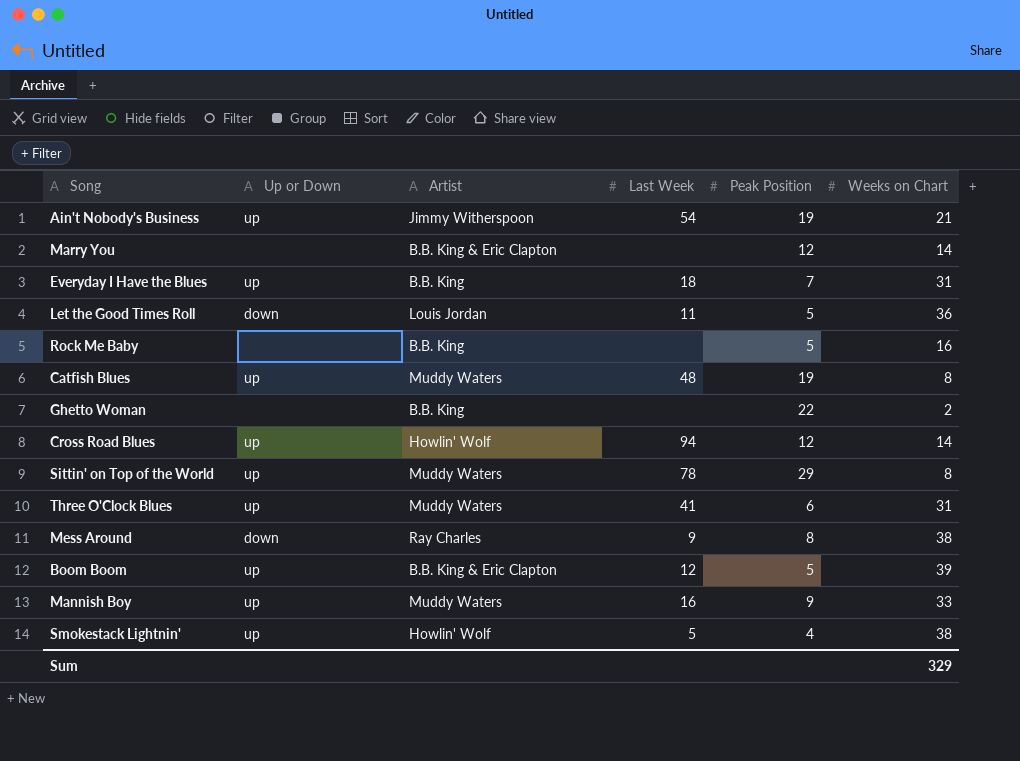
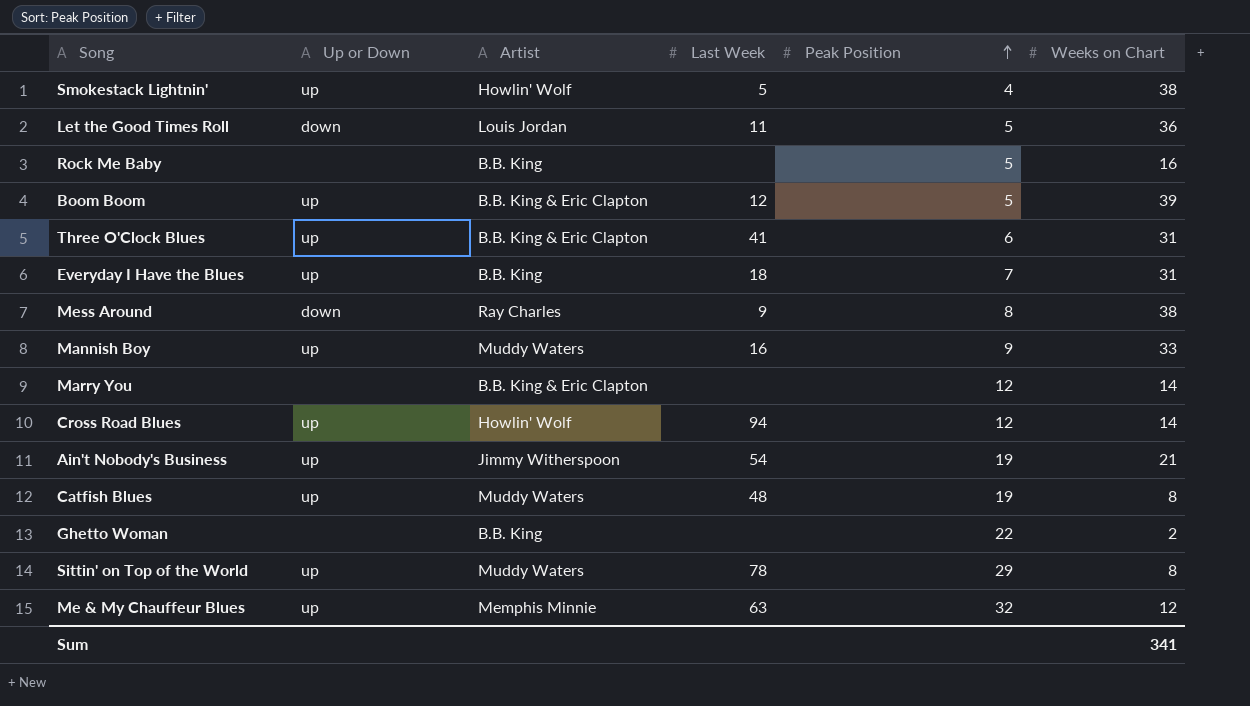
row order: none -> Peak Position ascending
Three O'Clock Blues | Artist: Muddy Waters -> B.B. King & Eric Clapton
row Me & My Chauffeur Blues: none -> up | Memphis Minnie | 63 | 32 | 12
Sum | Weeks on Chart: 329 -> 341

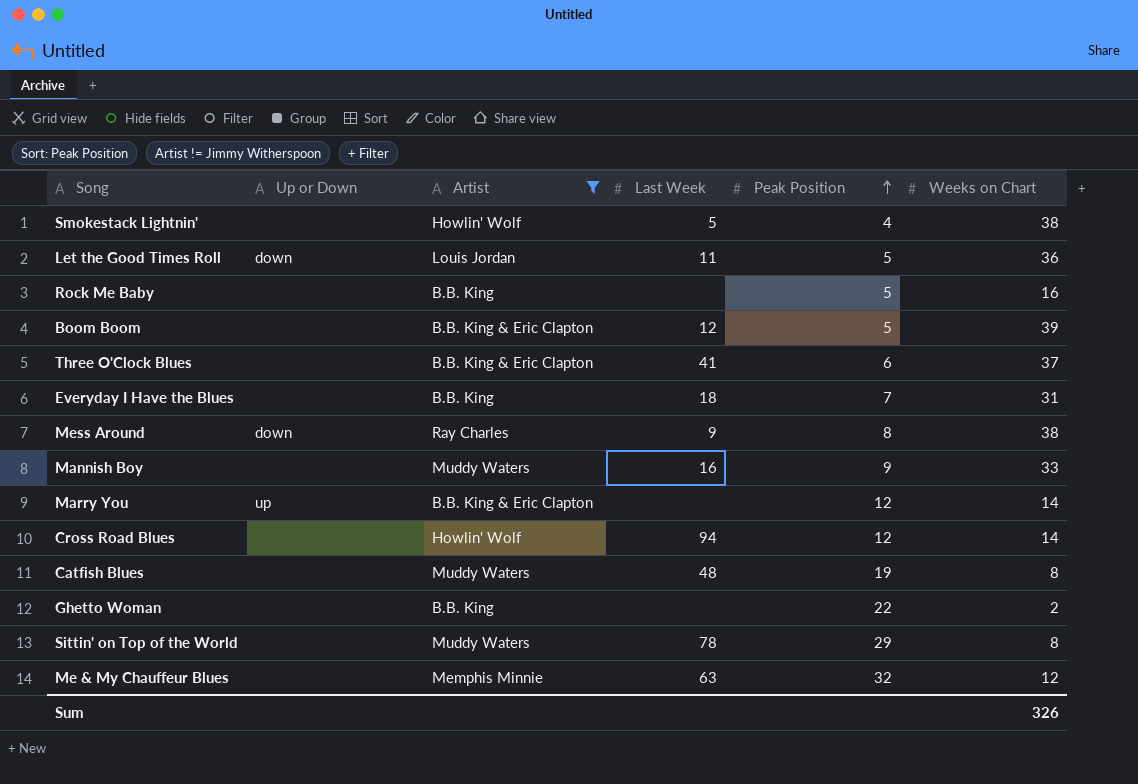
filter: none -> Artist != Jimmy Witherspoon
Smokestack Lightnin' | Up or Down: up -> none
Boom Boom | Up or Down: up -> none
Three O'Clock Blues | Up or Down: up -> none
Three O'Clock Blues | Weeks on Chart: 31 -> 37
Everyday I Have the Blues | Up or Down: up -> none
Mannish Boy | Up or Down: up -> none
Marry You | Up or Down: none -> up
Cross Road Blues | Up or Down: up -> none
Catfish Blues | Up or Down: up -> none
Sittin' on Top of the World | Up or Down: up -> none
Me & My Chauffeur Blues | Up or Down: up -> none
Sum | Weeks on Chart: 341 -> 326

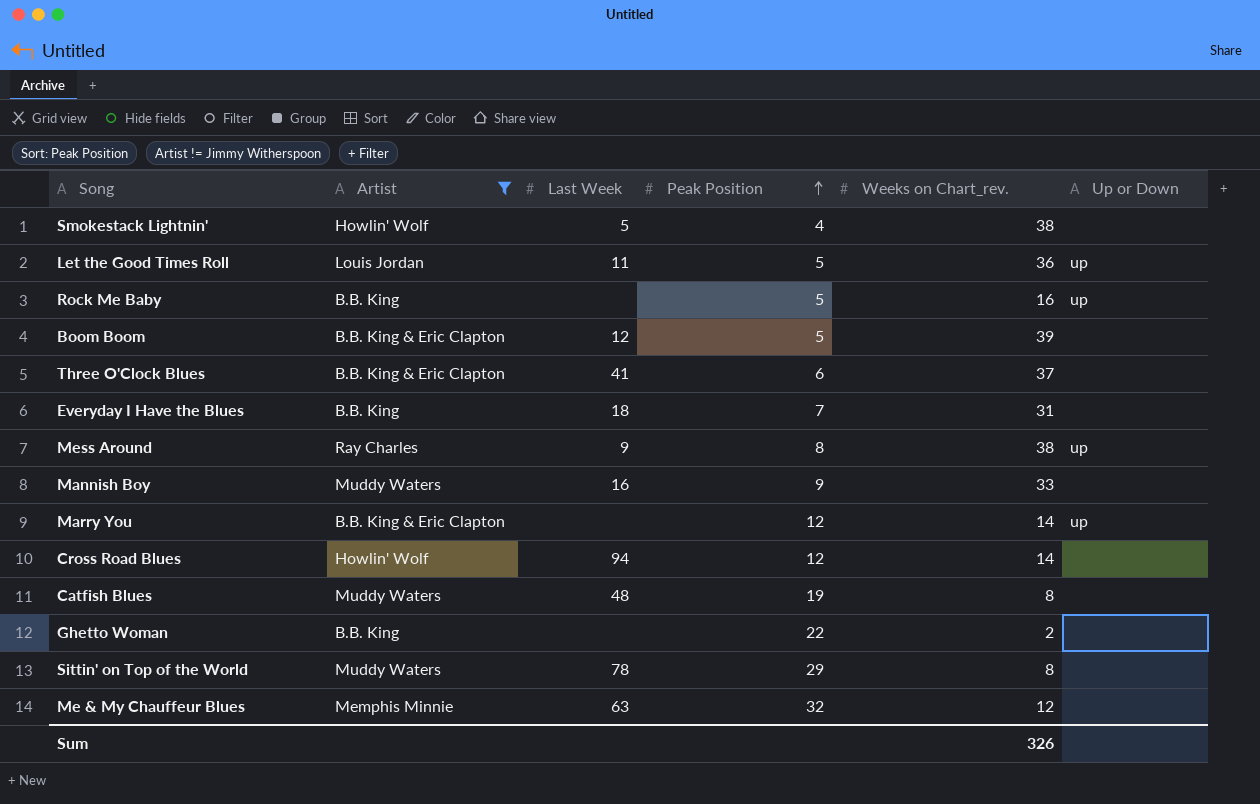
column name: Weeks on Chart -> Weeks on Chart_rev.
column Up or Down | position: 2 -> 6
Let the Good Times Roll | Up or Down: down -> up
Rock Me Baby | Up or Down: none -> up
Mess Around | Up or Down: down -> up

